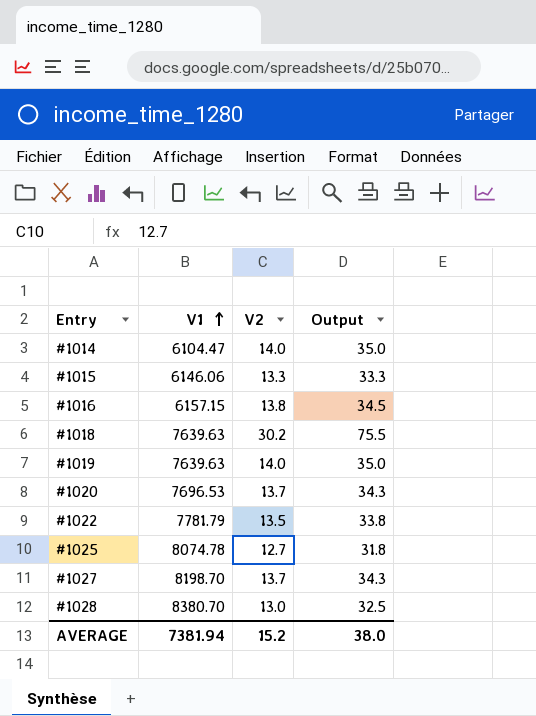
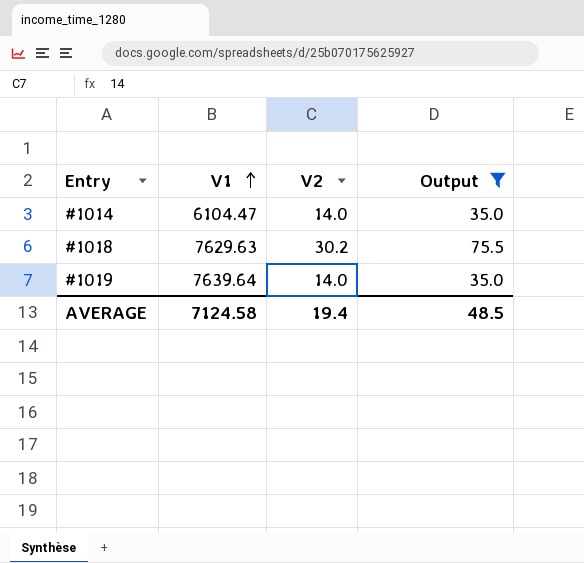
filter: none -> Output >= 35.0
#1018 | V1: 7639.63 -> 7629.63
#1019 | V1: 7639.63 -> 7639.64
AVERAGE | V1: 7381.94 -> 7124.58
AVERAGE | V2: 15.2 -> 19.4
AVERAGE | Output: 38.0 -> 48.5

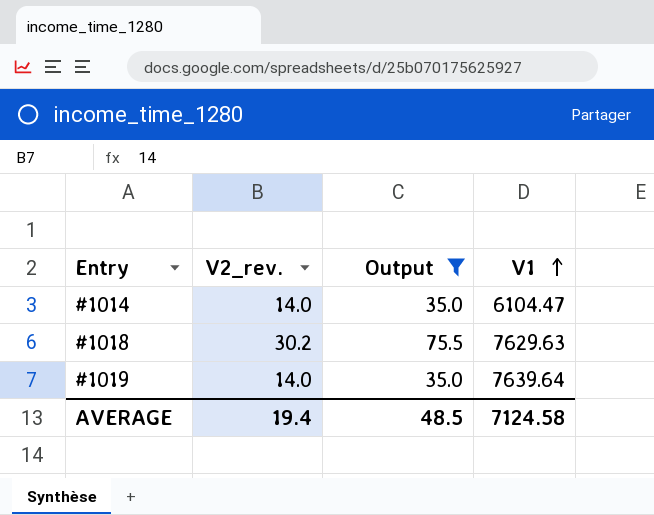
column name: V2 -> V2_rev.
column V1 | position: 2 -> 4

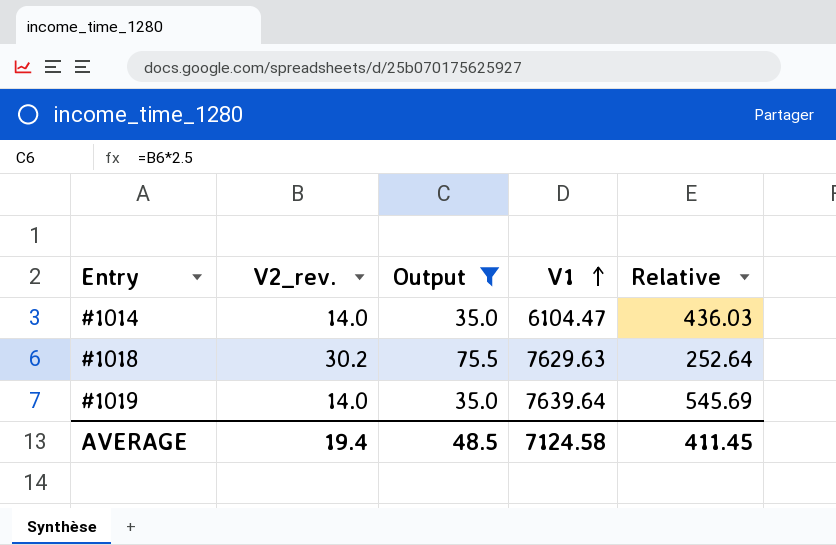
column Relative | formula: none -> [V1] / [V2_rev.]

